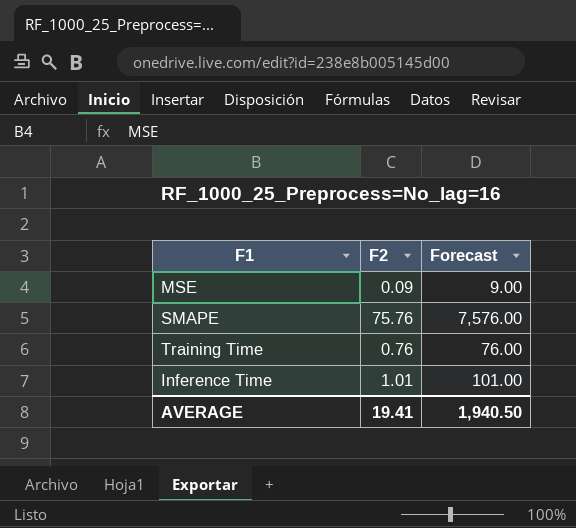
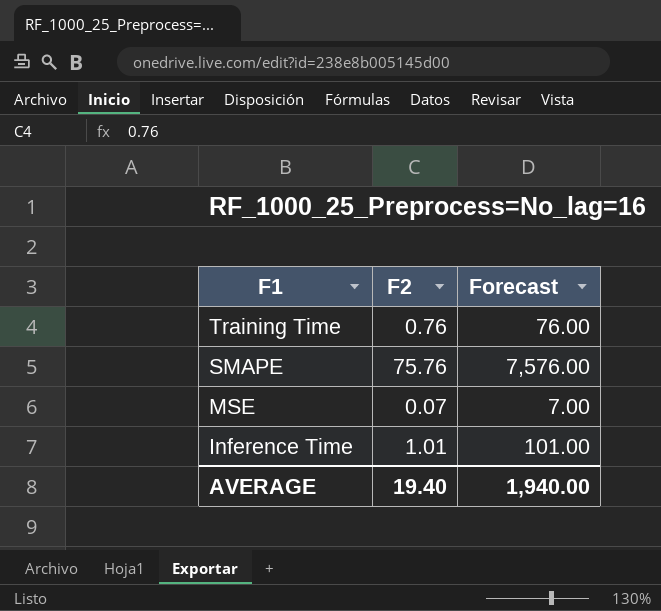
row order: none -> F1 descending
MSE | F2: 0.09 -> 0.07
MSE | Forecast: 9.00 -> 7.00
AVERAGE | F2: 19.41 -> 19.40
AVERAGE | Forecast: 1,940.50 -> 1,940.00

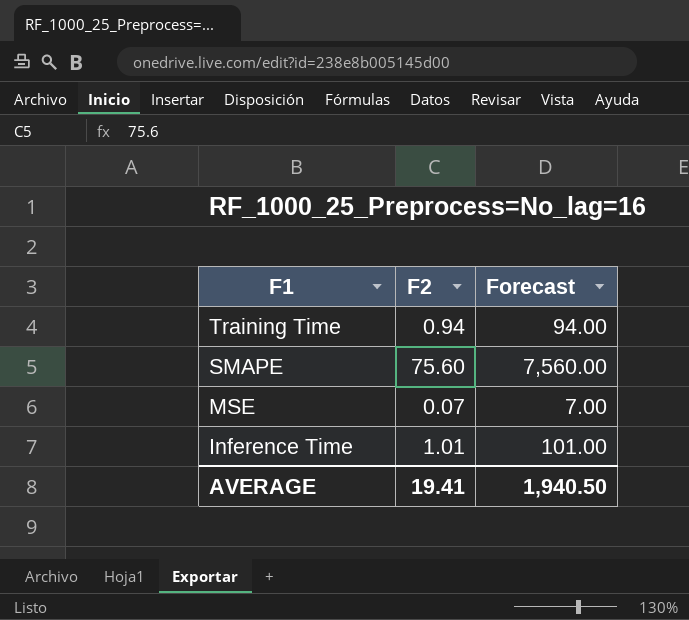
Training Time | F2: 0.76 -> 0.94
Training Time | Forecast: 76.00 -> 94.00
SMAPE | F2: 75.76 -> 75.60
SMAPE | Forecast: 7,576.00 -> 7,560.00
AVERAGE | F2: 19.40 -> 19.41
AVERAGE | Forecast: 1,940.00 -> 1,940.50

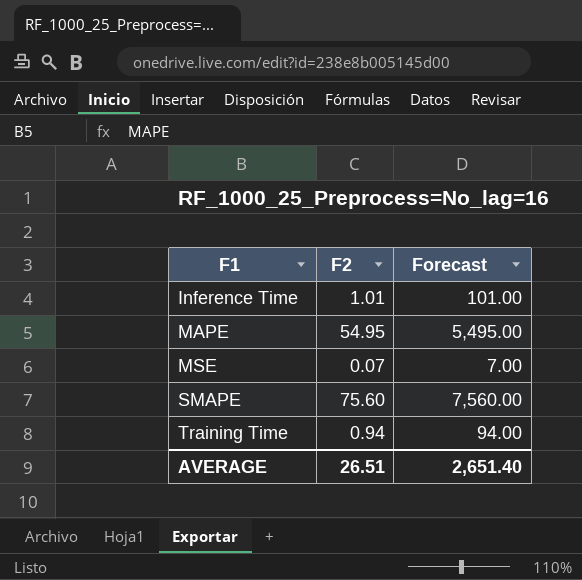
row order: F1 descending -> F1 ascending
row MAPE: none -> 54.95 | 5,495.00
AVERAGE | F2: 19.41 -> 26.51
AVERAGE | Forecast: 1,940.50 -> 2,651.40

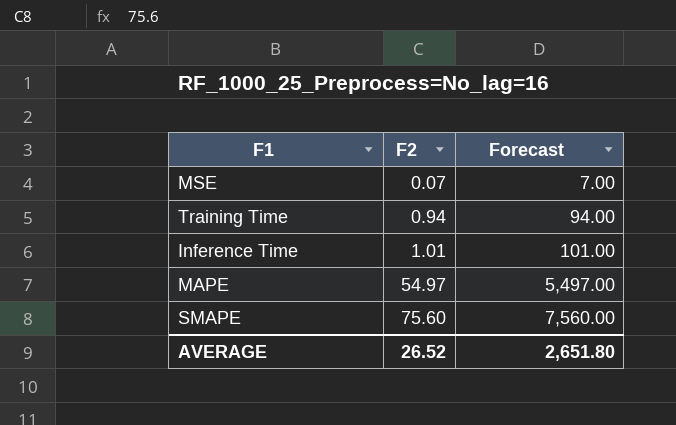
row order: F1 ascending -> F2 ascending
MAPE | F2: 54.95 -> 54.97
MAPE | Forecast: 5,495.00 -> 5,497.00
AVERAGE | F2: 26.51 -> 26.52
AVERAGE | Forecast: 2,651.40 -> 2,651.80

